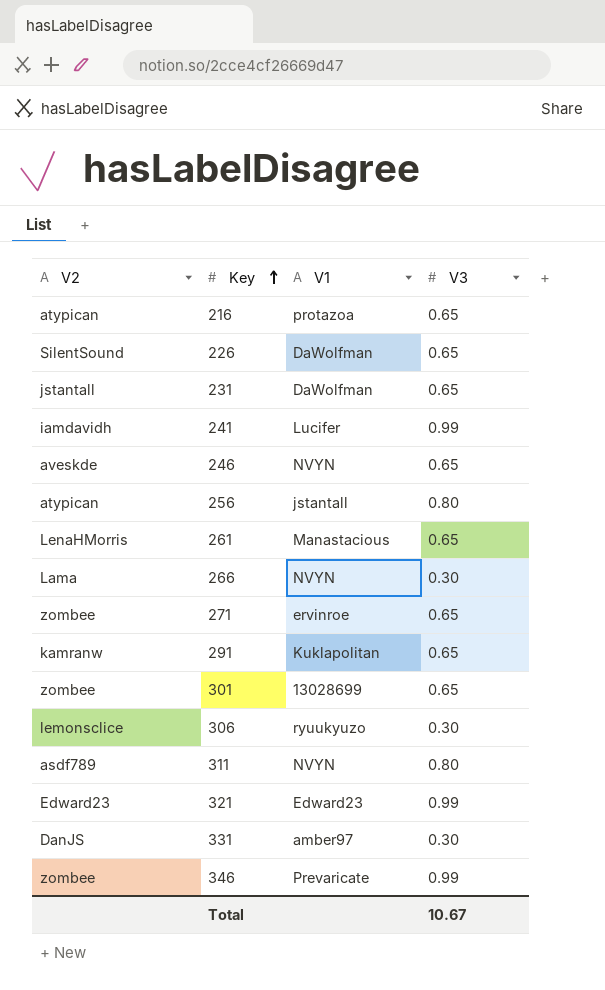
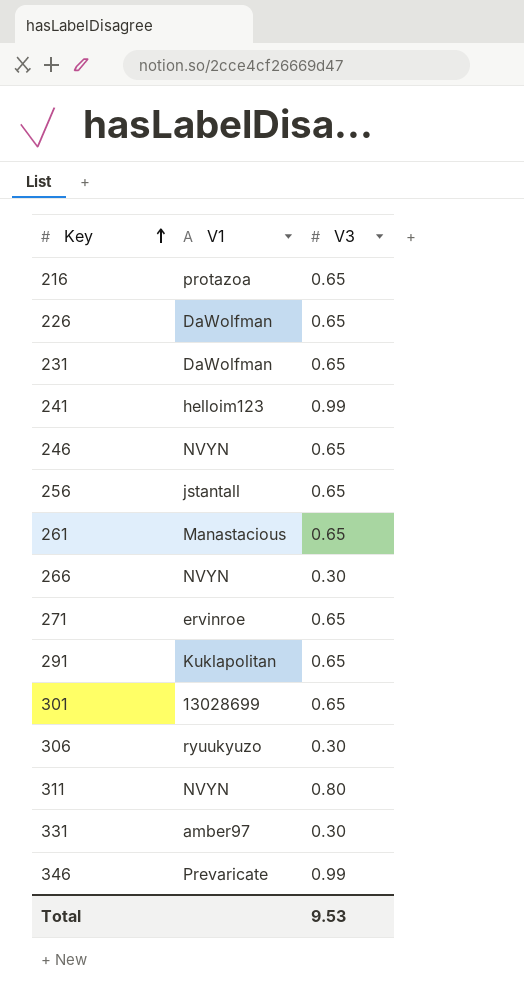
column V2 | position: 1 -> none
row 321: Edward23 | Edward23 | 0.99 -> none
241 | V1: Lucifer -> helloim123
256 | V3: 0.80 -> 0.65
Total | V3: 10.67 -> 9.53

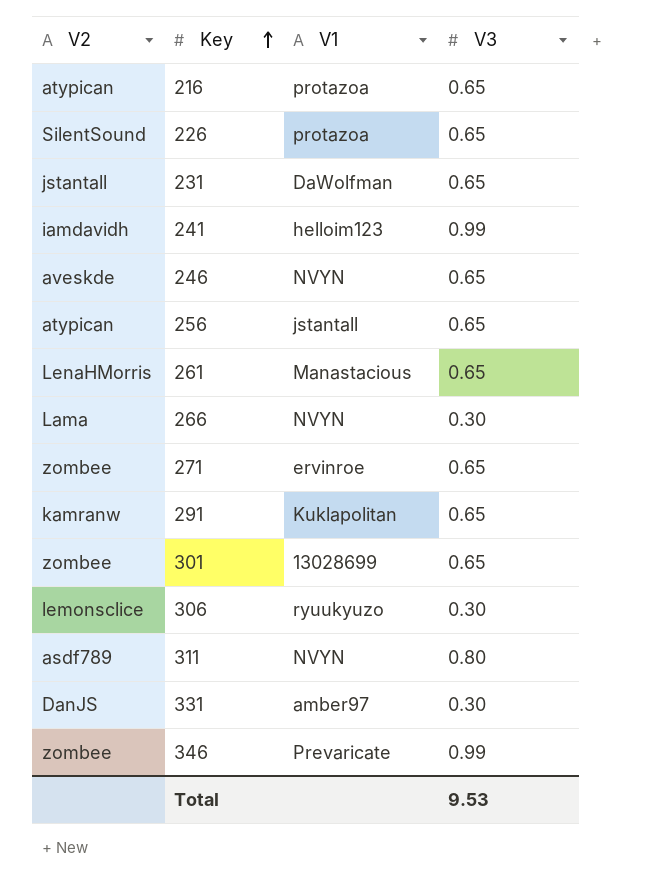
column V2 | position: none -> 1
226 | V1: DaWolfman -> protazoa

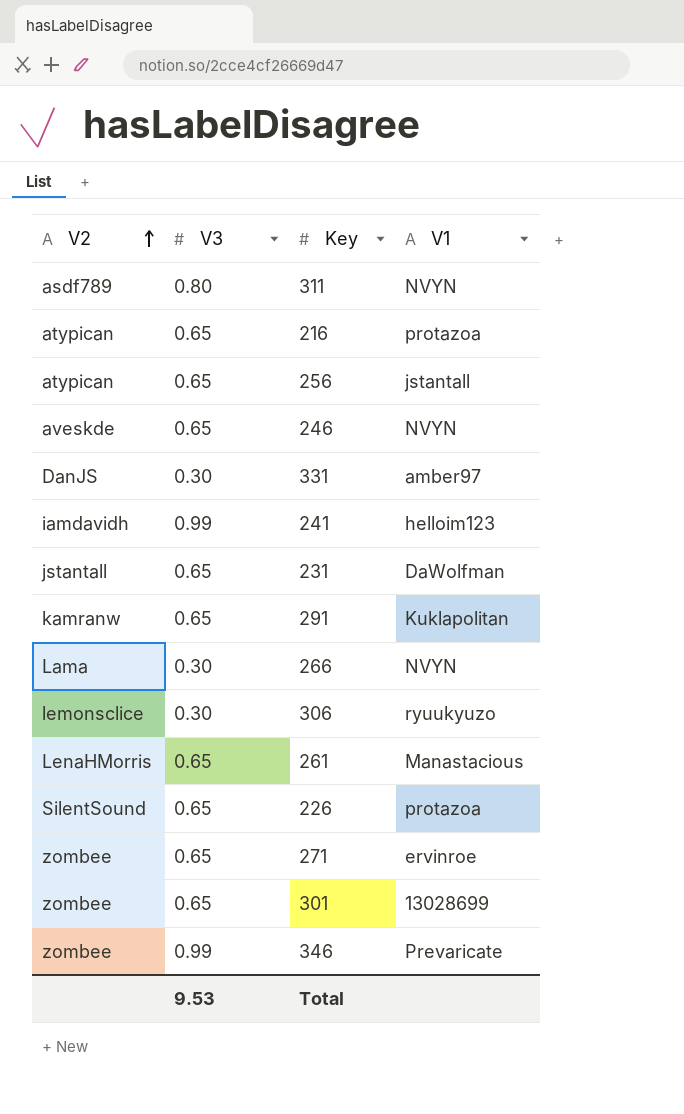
row order: Key ascending -> V2 ascending
column V3 | position: 4 -> 2

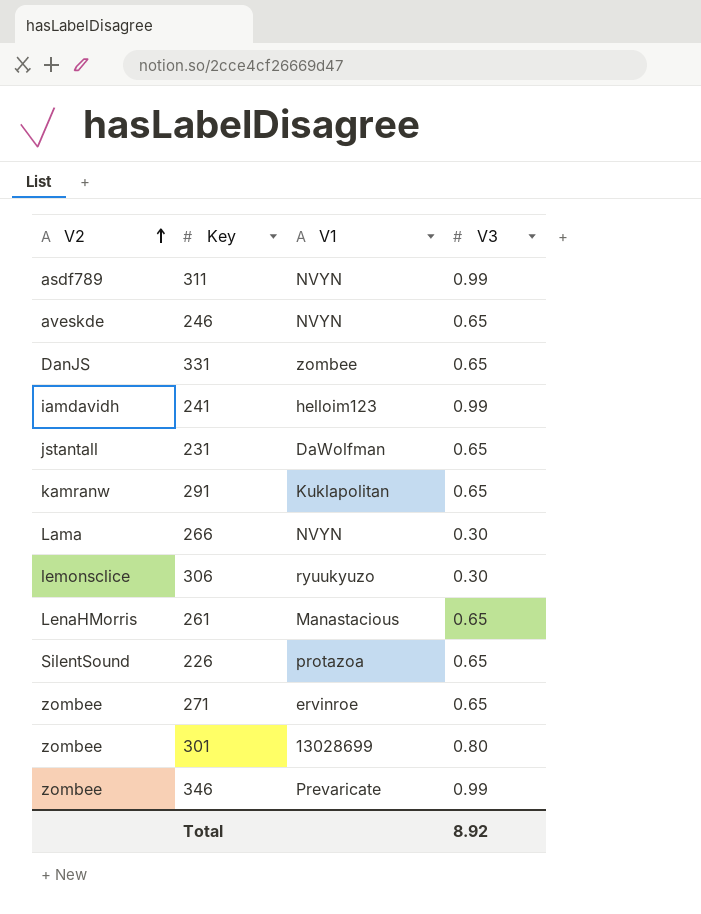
column V3 | position: 2 -> 4
row 216: atypican | 0.65 | protazoa -> none
row 256: atypican | 0.65 | jstantall -> none
311 | V3: 0.80 -> 0.99
331 | V1: amber97 -> zombee
331 | V3: 0.30 -> 0.65
301 | V3: 0.65 -> 0.80
Total | V3: 9.53 -> 8.92

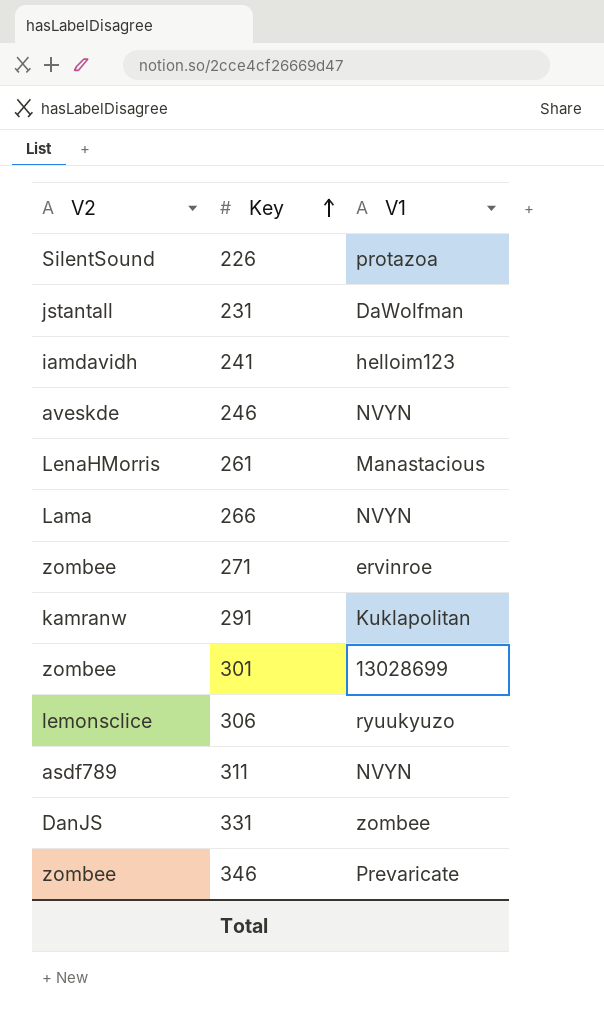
row order: V2 ascending -> Key ascending
column V3 | position: 4 -> none

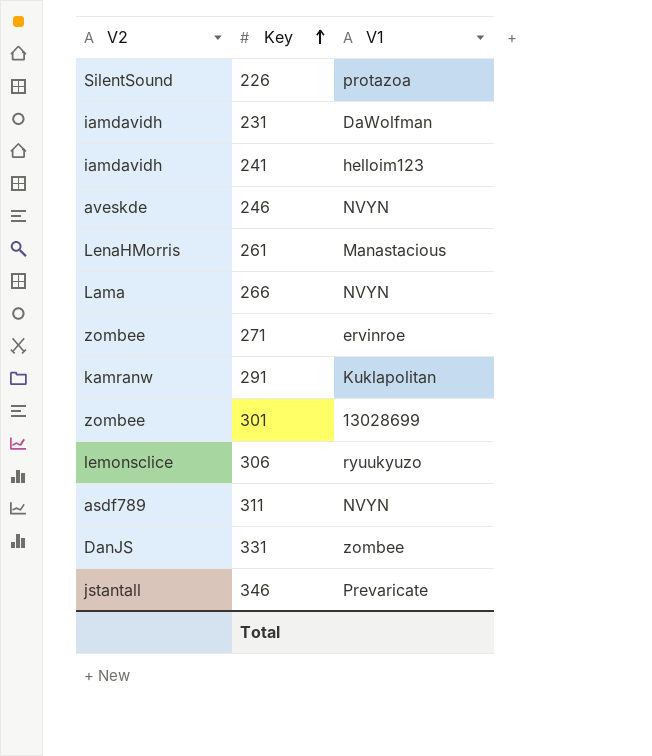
231 | V2: jstantall -> iamdavidh
346 | V2: zombee -> jstantall

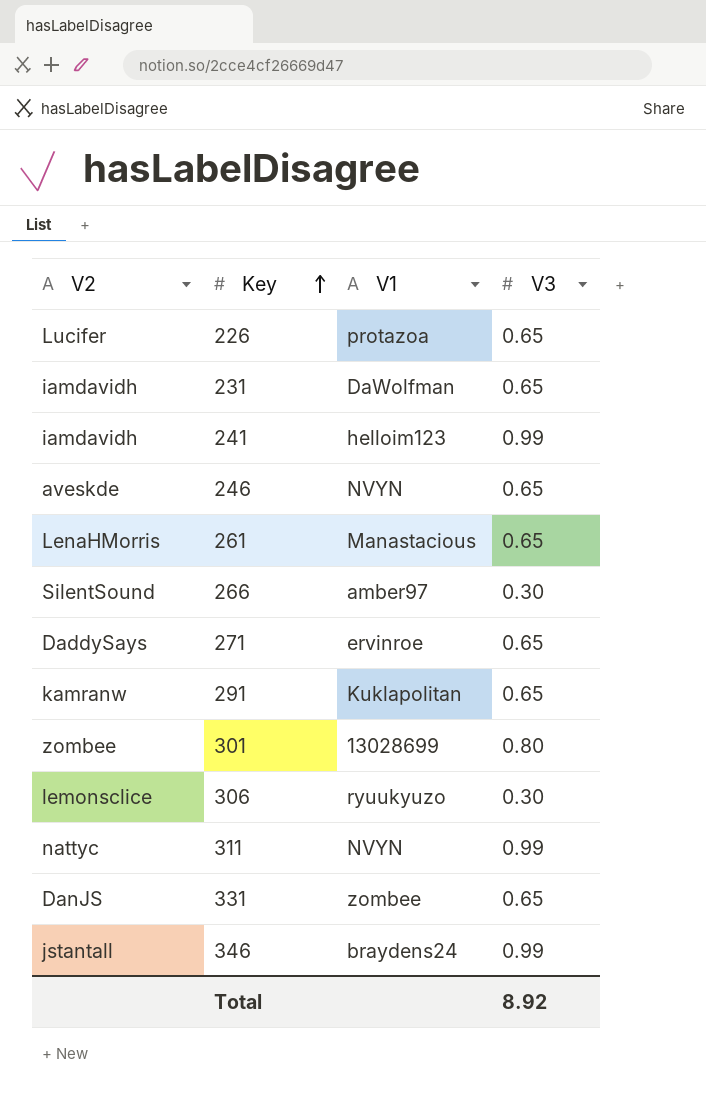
column V3 | position: none -> 4
226 | V2: SilentSound -> Lucifer
266 | V2: Lama -> SilentSound
266 | V1: NVYN -> amber97
271 | V2: zombee -> DaddySays
311 | V2: asdf789 -> nattyc
346 | V1: Prevaricate -> braydens24

